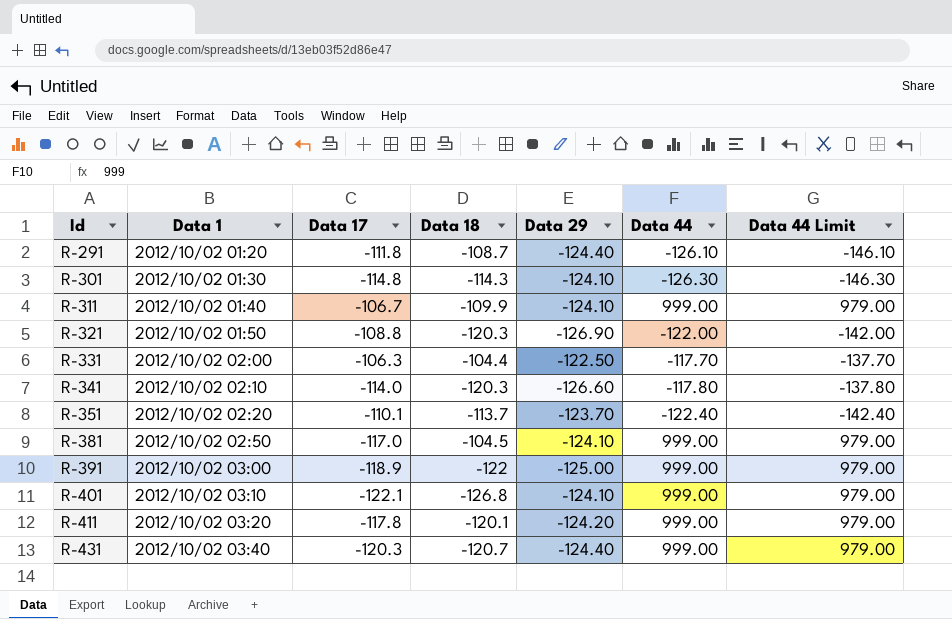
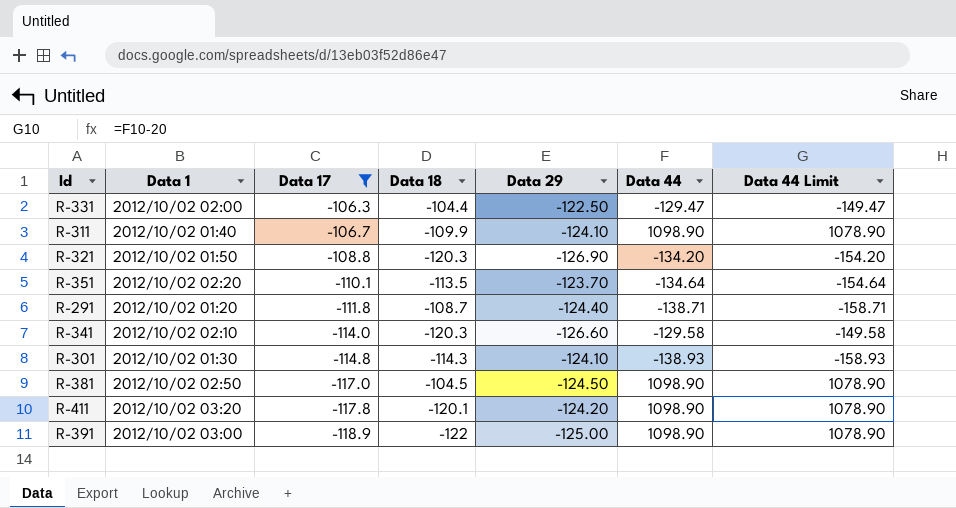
filter: none -> Data 17 >= -118.9
row order: Id ascending -> Data 17 descending
R-331 | Data 44: -117.70 -> -129.47
R-331 | Data 44 Limit: -137.70 -> -149.47
R-311 | Data 44: 999.00 -> 1098.90
R-311 | Data 44 Limit: 979.00 -> 1078.90
R-321 | Data 44: -122.00 -> -134.20
R-321 | Data 44 Limit: -142.00 -> -154.20
R-351 | Data 18: -113.7 -> -113.5
R-351 | Data 44: -122.40 -> -134.64
R-351 | Data 44 Limit: -142.40 -> -154.64
R-291 | Data 44: -126.10 -> -138.71
R-291 | Data 44 Limit: -146.10 -> -158.71
R-341 | Data 44: -117.80 -> -129.58
R-341 | Data 44 Limit: -137.80 -> -149.58
R-301 | Data 44: -126.30 -> -138.93
R-301 | Data 44 Limit: -146.30 -> -158.93
R-381 | Data 29: -124.10 -> -124.50
R-381 | Data 44: 999.00 -> 1098.90
R-381 | Data 44 Limit: 979.00 -> 1078.90
R-411 | Data 44: 999.00 -> 1098.90
R-411 | Data 44 Limit: 979.00 -> 1078.90
R-391 | Data 44: 999.00 -> 1098.90
R-391 | Data 44 Limit: 979.00 -> 1078.90

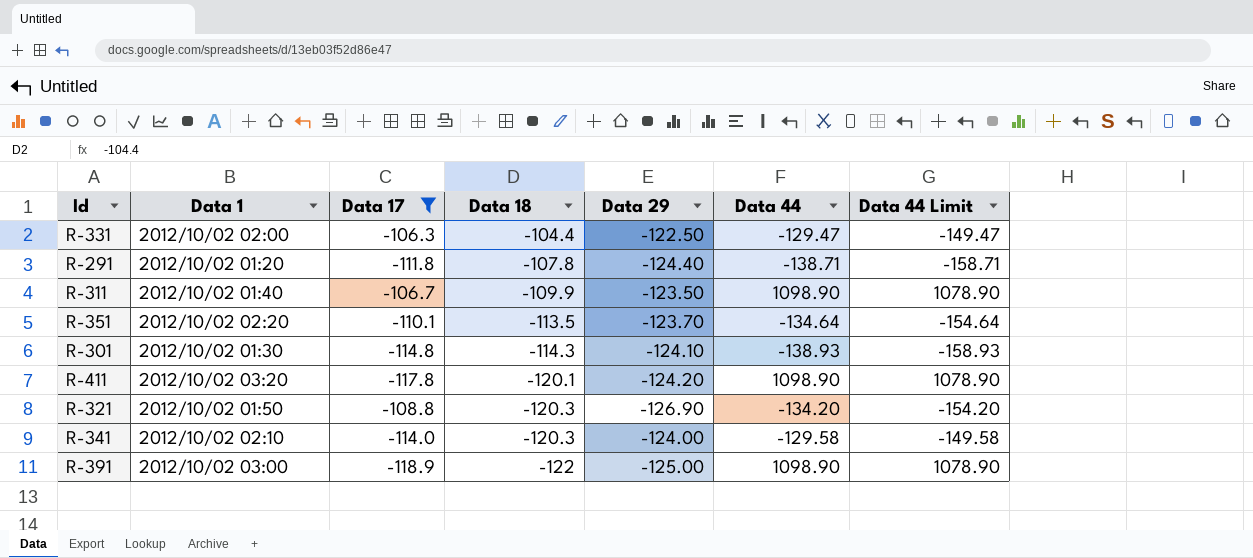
row order: Data 17 descending -> Data 18 descending
row R-381: 2012/10/02 02:50 | -117.0 | -104.5 | -124.50 | 1098.90 | 1078.90 -> none
R-291 | Data 18: -108.7 -> -107.8
R-311 | Data 29: -124.10 -> -123.50
R-341 | Data 29: -126.60 -> -124.00

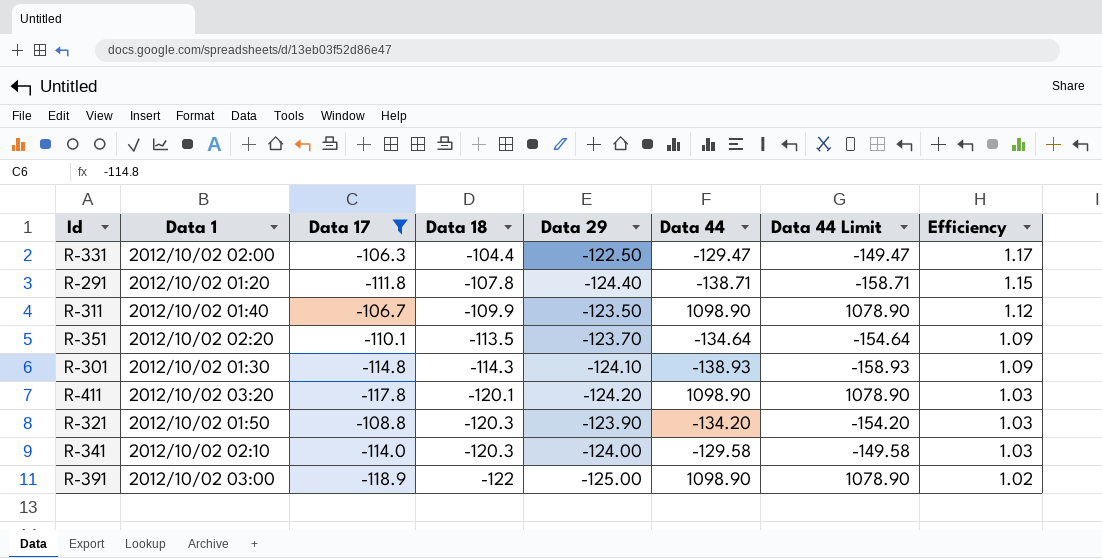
column Efficiency | formula: none -> [Data 29] / [Data 18]
R-321 | Data 29: -126.90 -> -123.90

